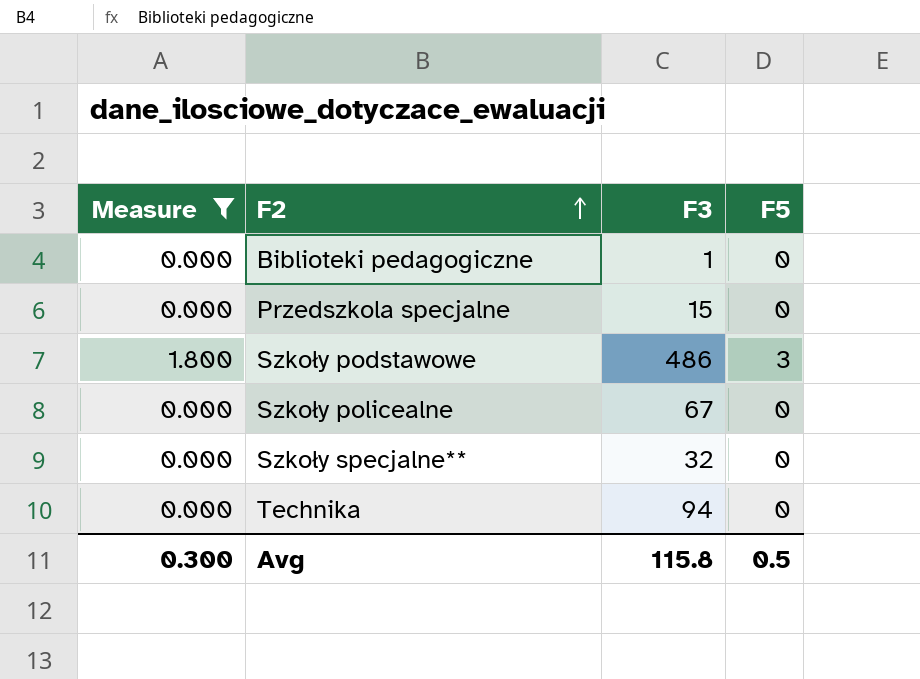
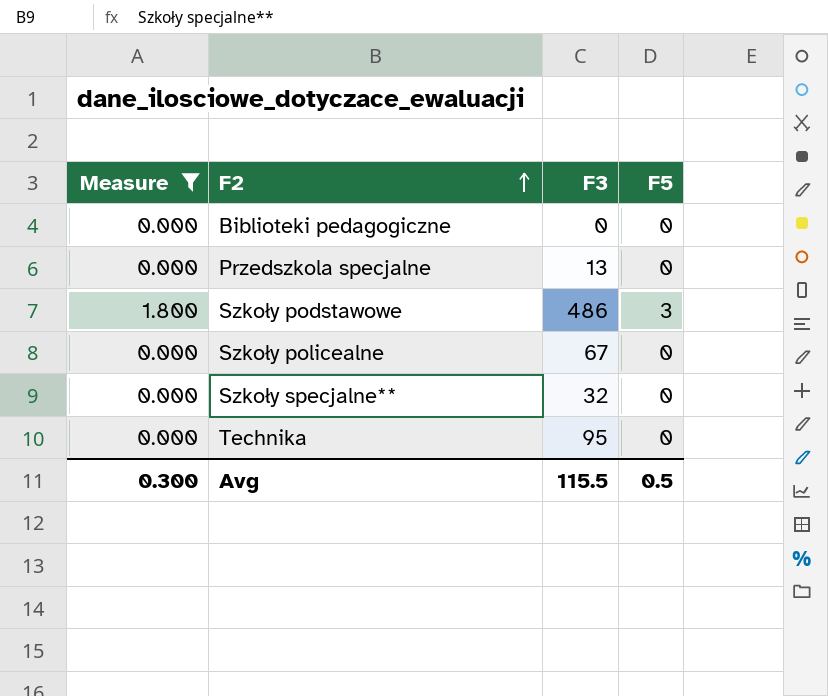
Biblioteki pedagogiczne | F3: 1 -> 0
Przedszkola specjalne | F3: 15 -> 13
Technika | F3: 94 -> 95
Avg | F3: 115.8 -> 115.5

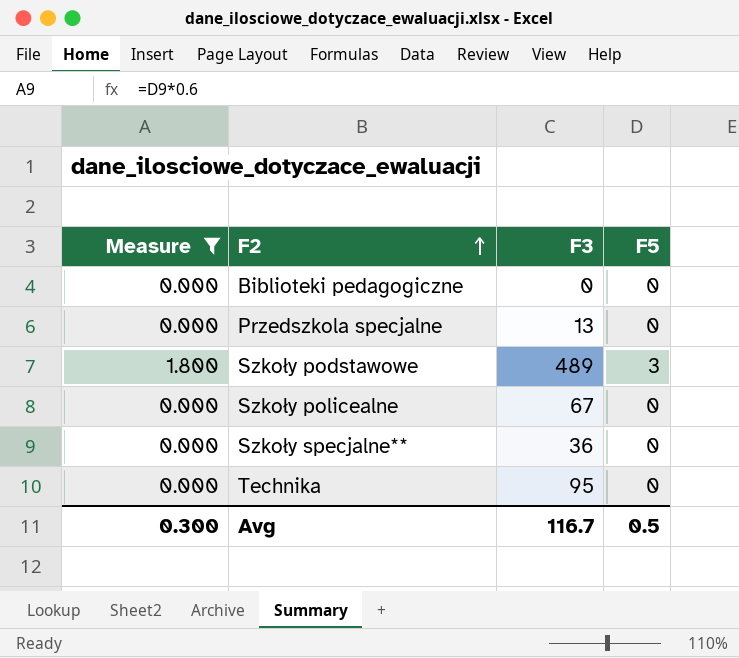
Szkoły podstawowe | F3: 486 -> 489
Szkoły specjalne** | F3: 32 -> 36
Avg | F3: 115.5 -> 116.7

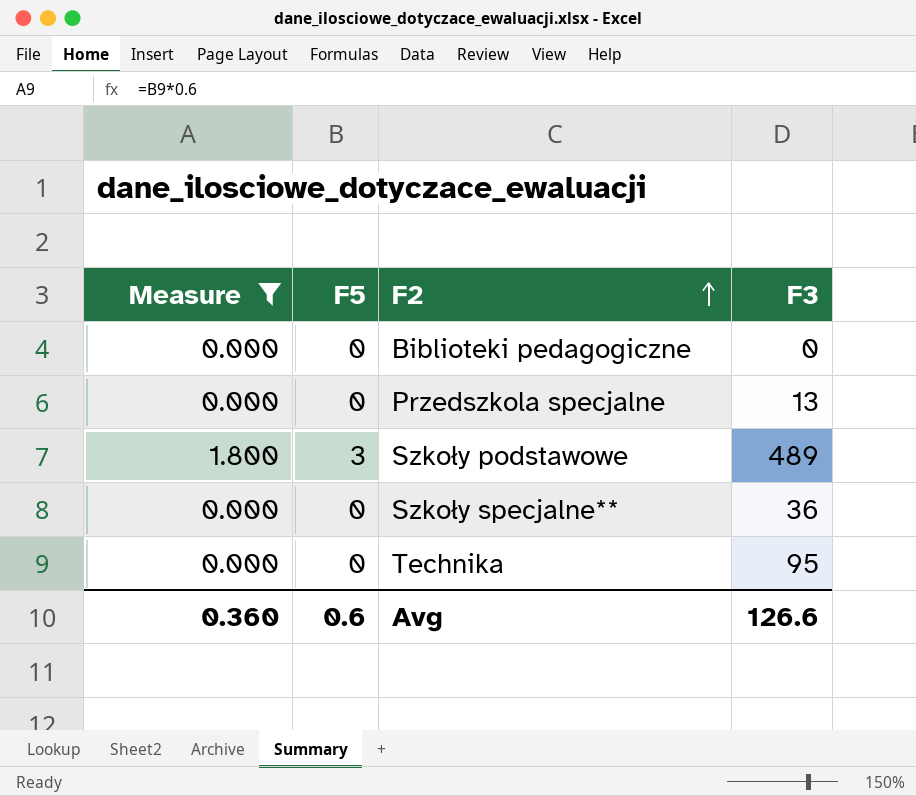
column F5 | position: 4 -> 2
row Szkoły policealne: 0.000 | 67 | 0 -> none
Avg | Measure: 0.300 -> 0.360
Avg | F5: 0.5 -> 0.6
Avg | F3: 116.7 -> 126.6

